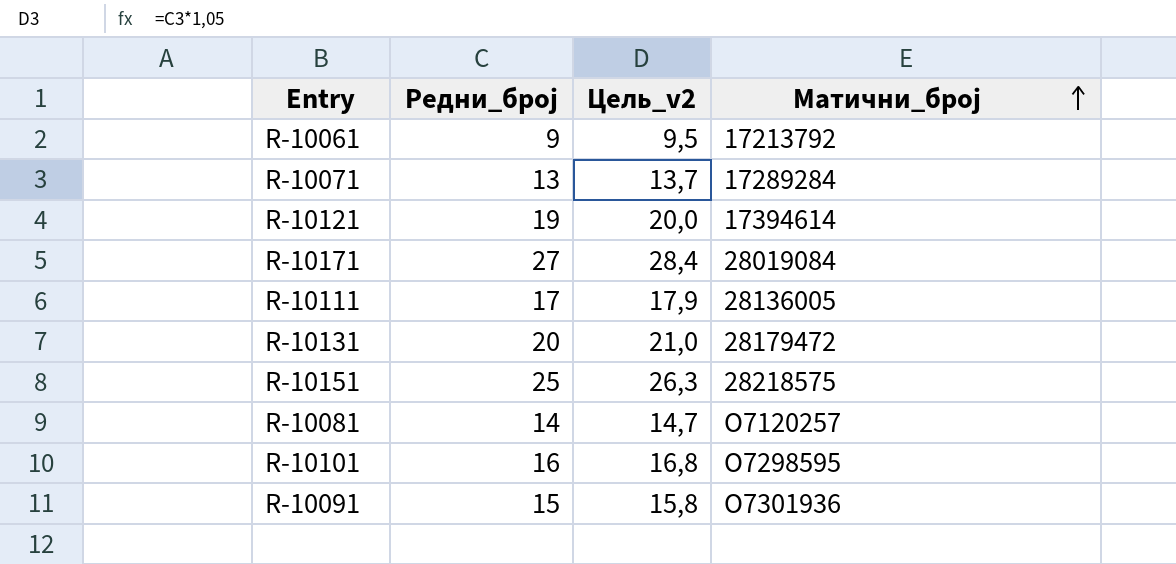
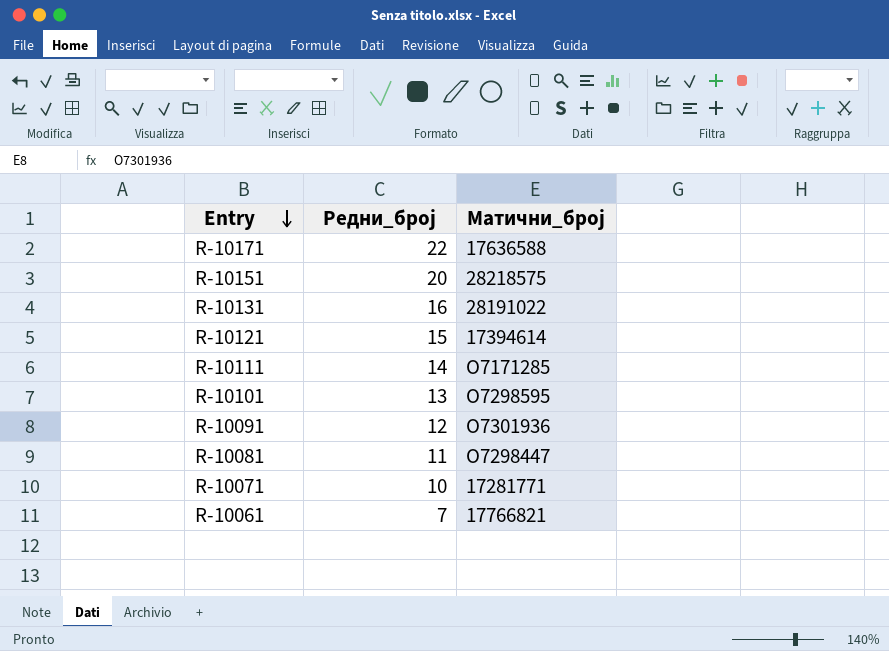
row order: Матични_број ascending -> Entry descending
column Цель_v2 | formula: [Редни_број] * 1,05 -> none
R-10171 | Редни_број: 27 -> 22
R-10171 | Матични_број: 28019084 -> 17636588
R-10151 | Редни_број: 25 -> 20
R-10131 | Редни_број: 20 -> 16
R-10131 | Матични_број: 28179472 -> 28191022
R-10121 | Редни_број: 19 -> 15
R-10111 | Редни_број: 17 -> 14
R-10111 | Матични_број: 28136005 -> О7171285
R-10101 | Редни_број: 16 -> 13
R-10091 | Редни_број: 15 -> 12
R-10081 | Редни_број: 14 -> 11
R-10081 | Матични_број: О7120257 -> О7298447
R-10071 | Редни_број: 13 -> 10
R-10071 | Матични_број: 17289284 -> 17281771
R-10061 | Редни_број: 9 -> 7
R-10061 | Матични_број: 17213792 -> 17766821

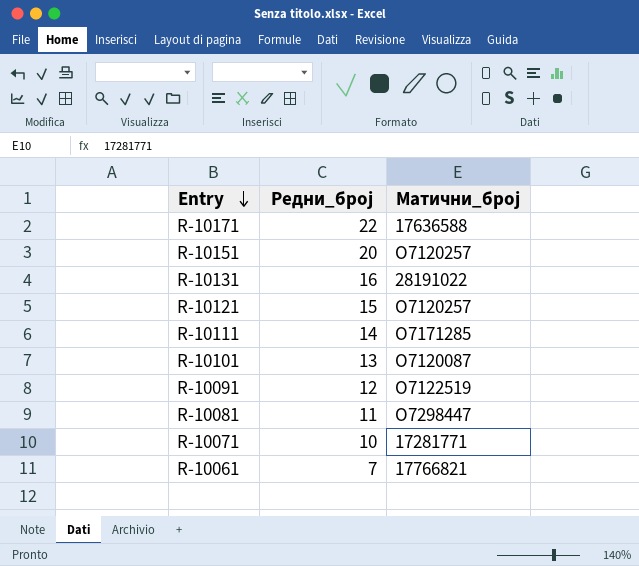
R-10151 | Матични_број: 28218575 -> О7120257
R-10121 | Матични_број: 17394614 -> О7120257
R-10101 | Матични_број: О7298595 -> О7120087
R-10091 | Матични_број: О7301936 -> О7122519

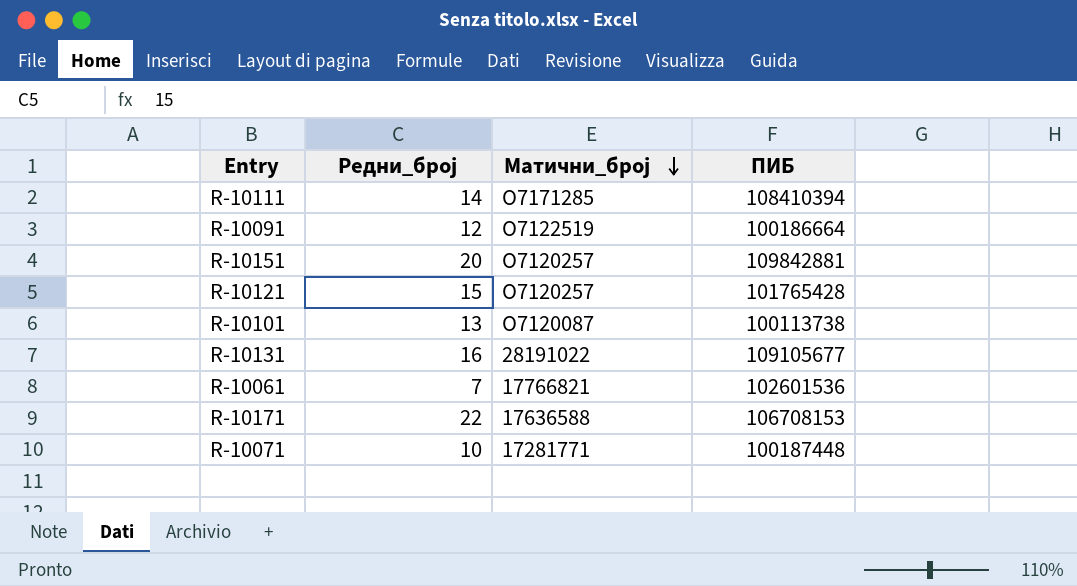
row order: Entry descending -> Матични_број descending
column ПИБ | position: none -> 4
row R-10081: 11 | О7298447 -> none

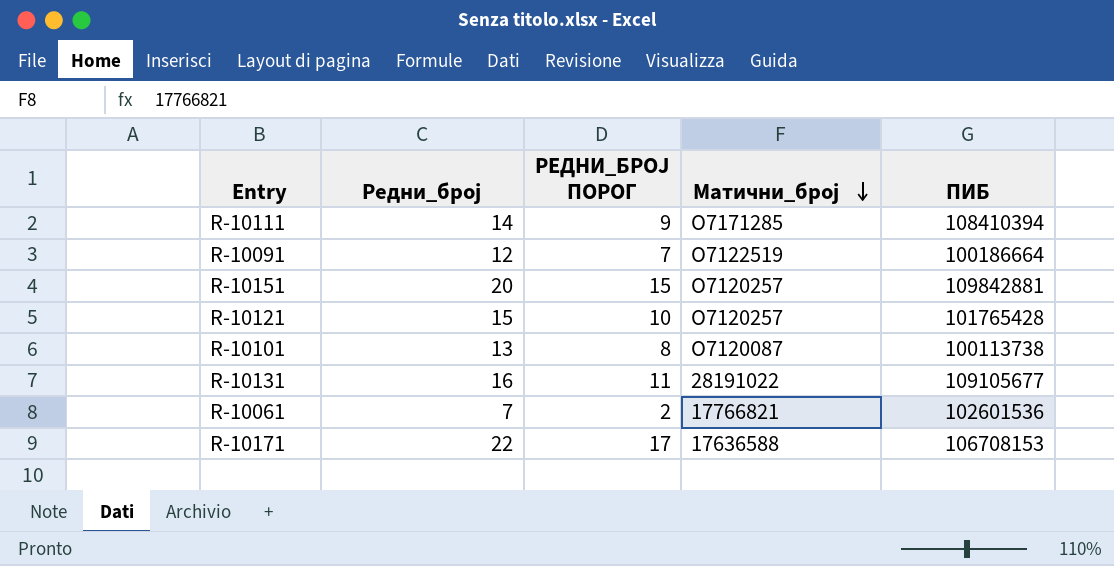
column РЕДНИ_БРОЈ ПОРОГ | formula: none -> [Редни_број] - 5
row R-10071: 10 | 17281771 | 100187448 -> none

